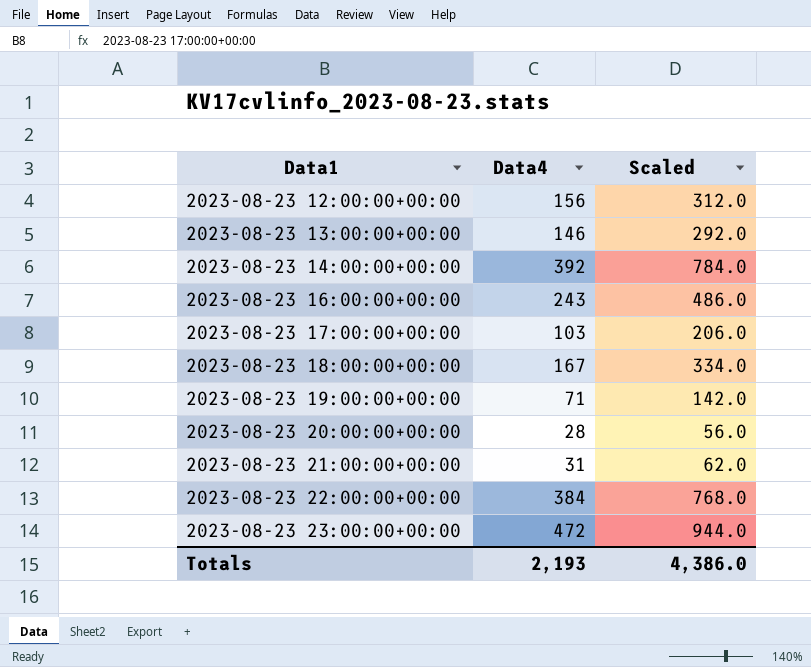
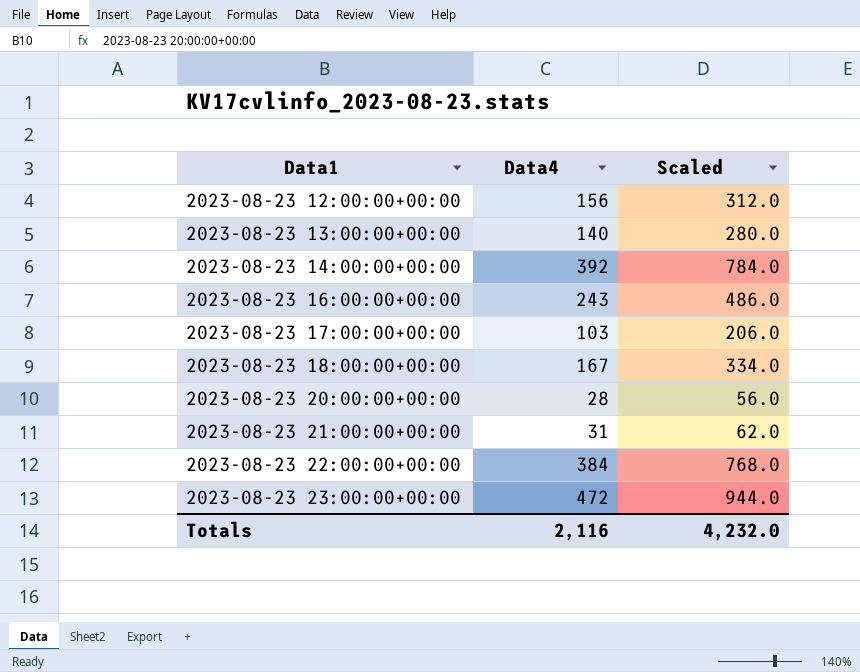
row 2023-08-23 19:00:00+00:00: 71 | 142.0 -> none
2023-08-23 13:00:00+00:00 | Data4: 146 -> 140
2023-08-23 13:00:00+00:00 | Scaled: 292.0 -> 280.0
Totals | Data4: 2,193 -> 2,116
Totals | Scaled: 4,386.0 -> 4,232.0

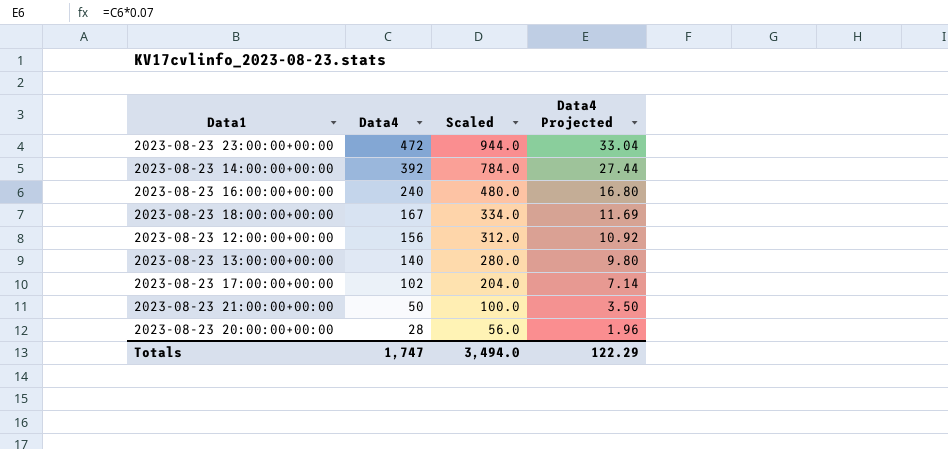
row order: Data1 ascending -> Data4 descending
column Data4 Projected | formula: none -> [Data4] * 0.07
row 2023-08-23 22:00:00+00:00: 384 | 768.0 -> none
2023-08-23 16:00:00+00:00 | Data4: 243 -> 240
2023-08-23 16:00:00+00:00 | Scaled: 486.0 -> 480.0
2023-08-23 17:00:00+00:00 | Data4: 103 -> 102
2023-08-23 17:00:00+00:00 | Scaled: 206.0 -> 204.0
2023-08-23 21:00:00+00:00 | Data4: 31 -> 50
2023-08-23 21:00:00+00:00 | Scaled: 62.0 -> 100.0
Totals | Data4: 2,116 -> 1,747
Totals | Scaled: 4,232.0 -> 3,494.0

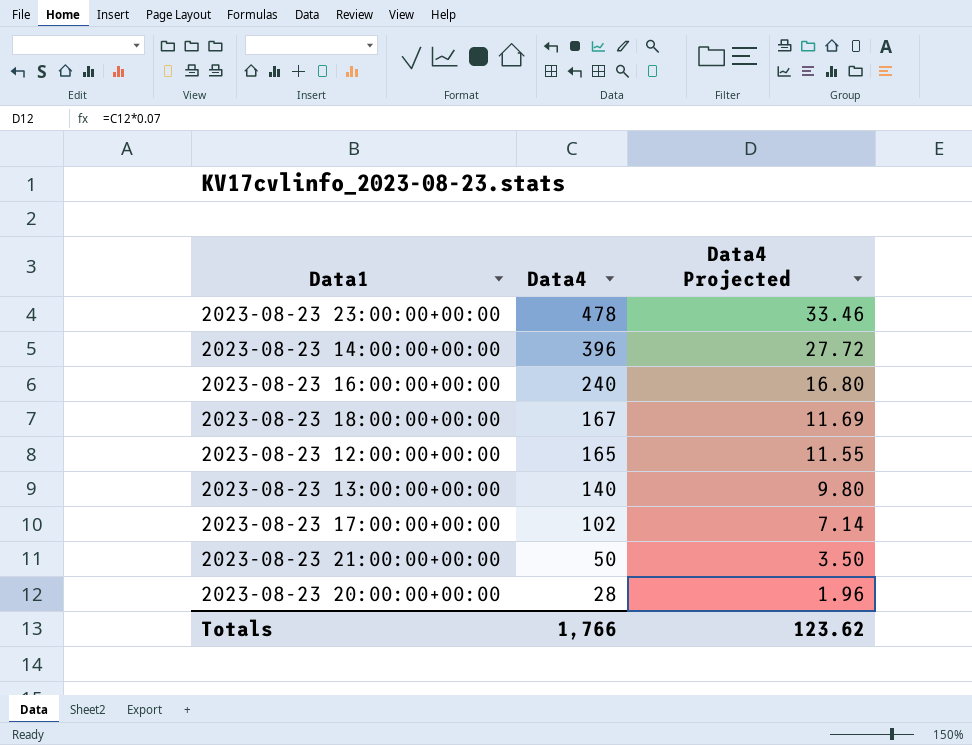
column Scaled | formula: [Data4] * 2 -> none
2023-08-23 23:00:00+00:00 | Data4: 472 -> 478
2023-08-23 23:00:00+00:00 | Data4 Projected: 33.04 -> 33.46
2023-08-23 14:00:00+00:00 | Data4: 392 -> 396
2023-08-23 14:00:00+00:00 | Data4 Projected: 27.44 -> 27.72
2023-08-23 12:00:00+00:00 | Data4: 156 -> 165
2023-08-23 12:00:00+00:00 | Data4 Projected: 10.92 -> 11.55
Totals | Data4: 1,747 -> 1,766
Totals | Data4 Projected: 122.29 -> 123.62

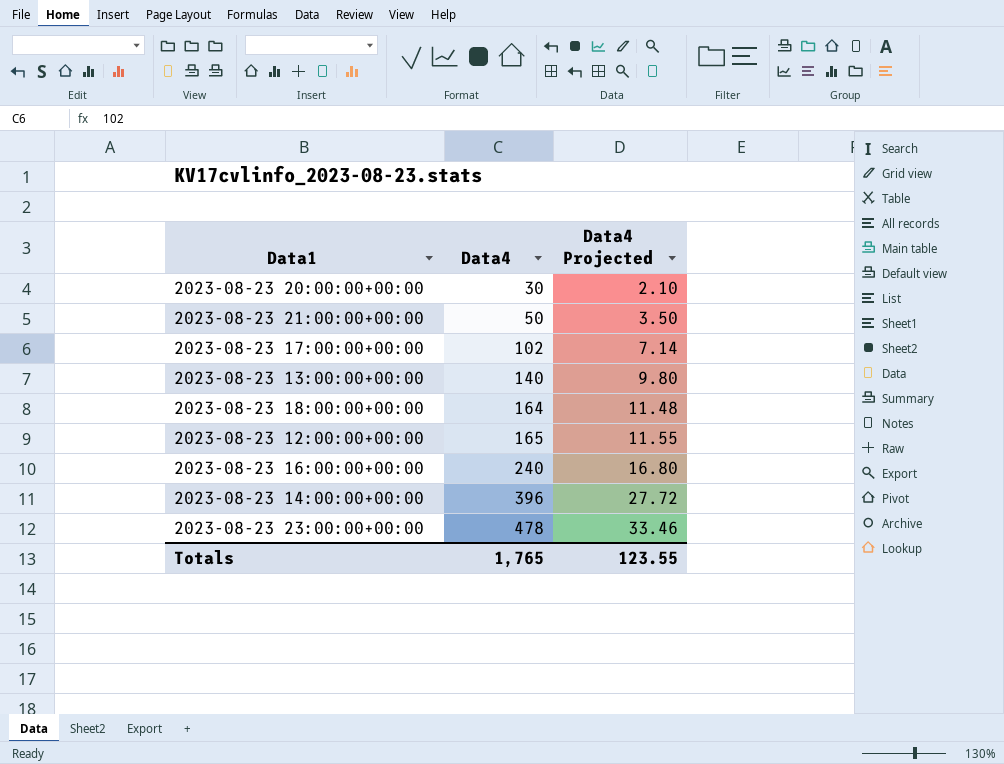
row order: Data4 descending -> Data4 ascending
2023-08-23 20:00:00+00:00 | Data4: 28 -> 30
2023-08-23 20:00:00+00:00 | Data4 Projected: 1.96 -> 2.10
2023-08-23 18:00:00+00:00 | Data4: 167 -> 164
2023-08-23 18:00:00+00:00 | Data4 Projected: 11.69 -> 11.48
Totals | Data4: 1,766 -> 1,765
Totals | Data4 Projected: 123.62 -> 123.55

